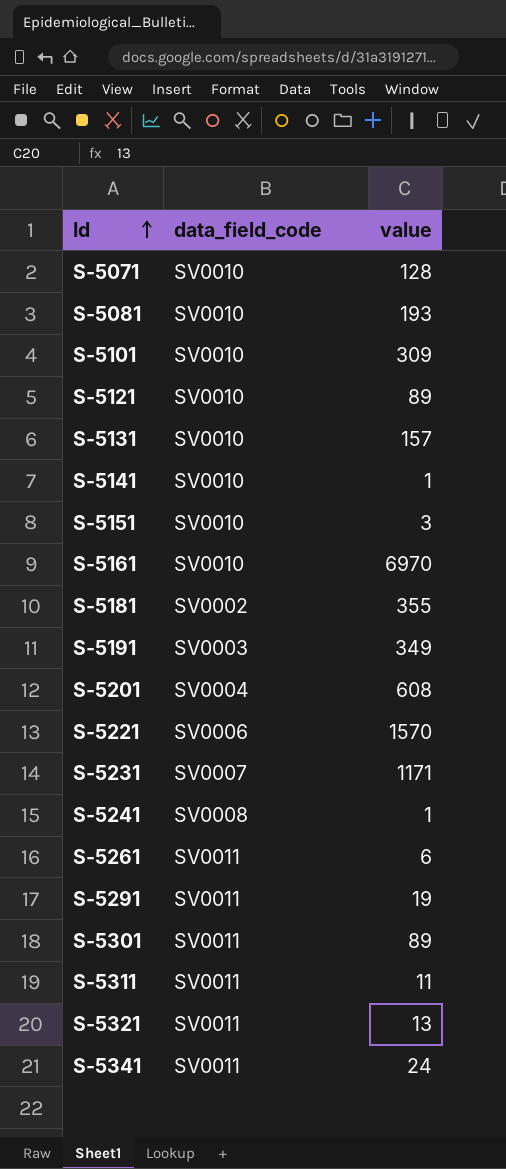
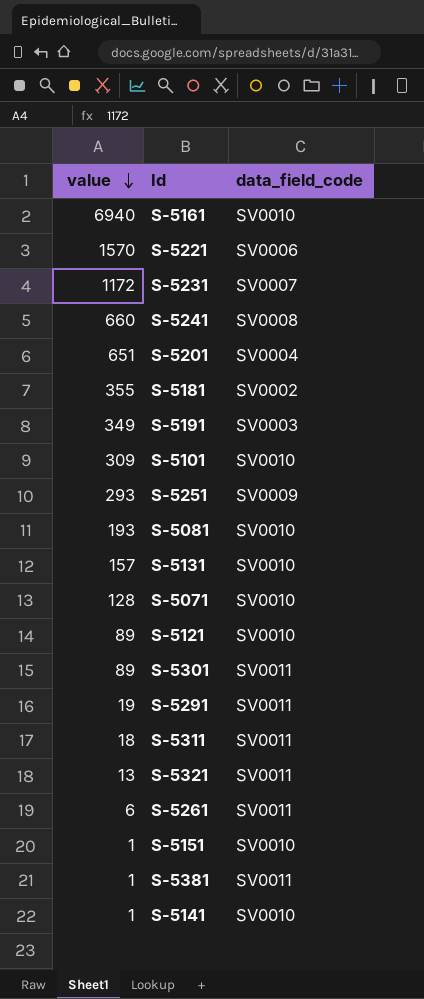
row order: Id ascending -> value descending
column value | position: 3 -> 1
row S-5341: SV0011 | 24 -> none
S-5161 | value: 6970 -> 6940
S-5231 | value: 1171 -> 1172
S-5241 | value: 1 -> 660
S-5201 | value: 608 -> 651
row S-5251: none -> 293 | SV0009
S-5311 | value: 11 -> 18
S-5151 | value: 3 -> 1
row S-5381: none -> 1 | SV0011

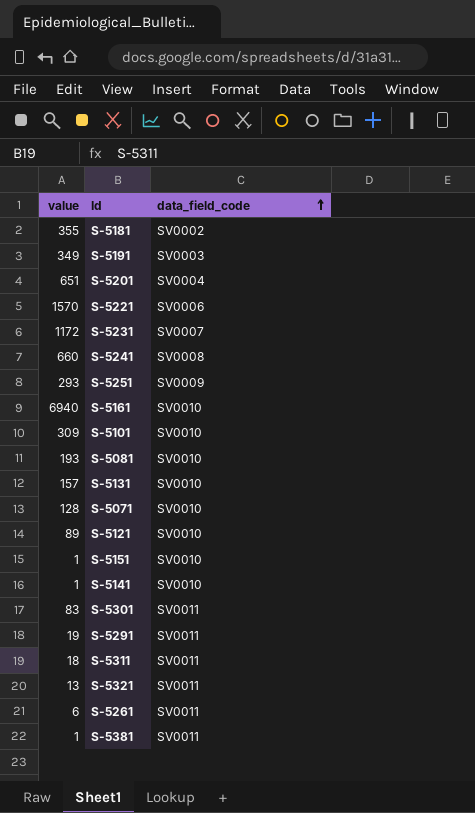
row order: value descending -> data_field_code ascending
S-5301 | value: 89 -> 83

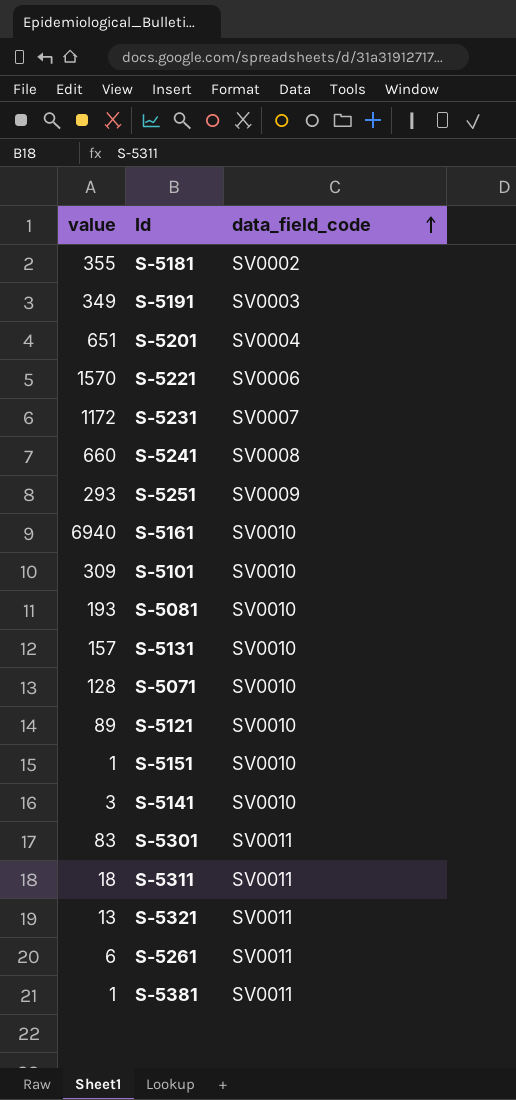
row S-5291: 19 | SV0011 -> none
S-5141 | value: 1 -> 3

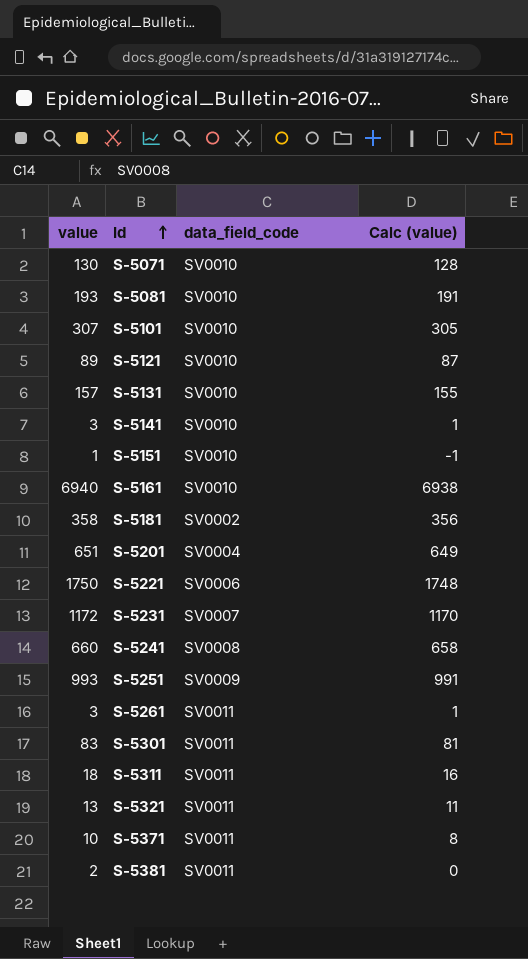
row order: data_field_code ascending -> Id ascending
column Calc (value) | formula: none -> [value] - 2
row S-5191: 349 | SV0003 -> none
S-5071 | value: 128 -> 130
S-5101 | value: 309 -> 307
S-5181 | value: 355 -> 358
S-5221 | value: 1570 -> 1750
S-5251 | value: 293 -> 993
S-5261 | value: 6 -> 3
row S-5371: none -> 10 | SV0011 | 8
S-5381 | value: 1 -> 2

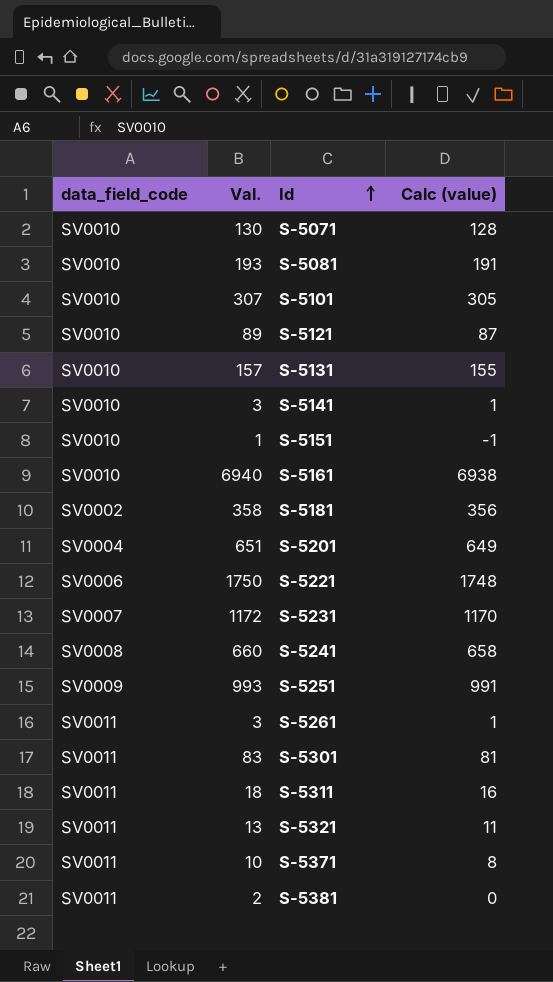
column data_field_code | position: 3 -> 1
column name: value -> Val.

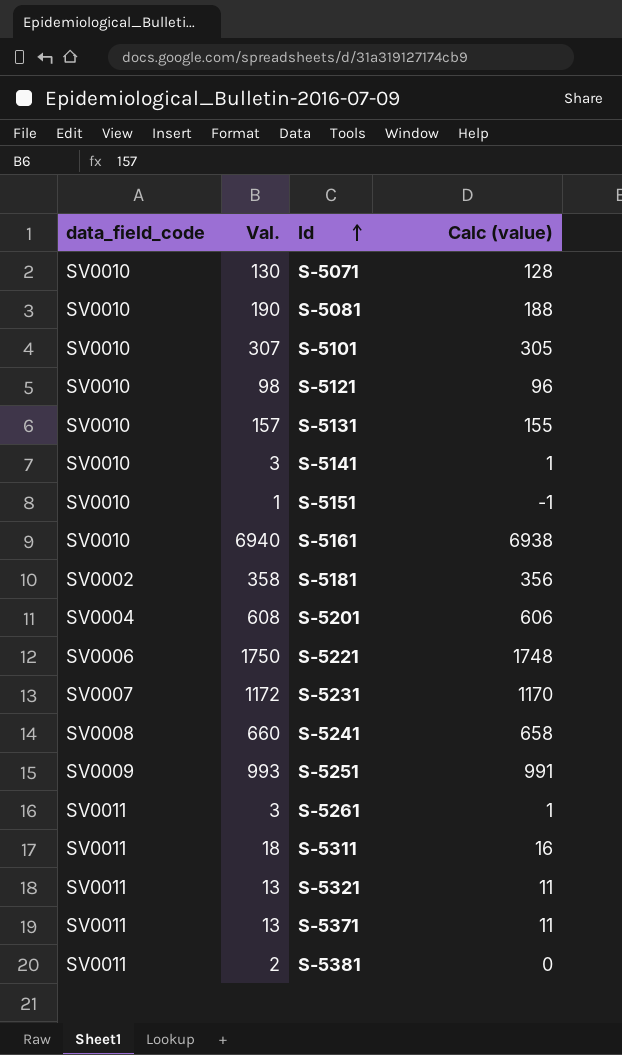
row S-5301: SV0011 | 83 | 81 -> none
S-5081 | Val.: 193 -> 190
S-5081 | Calc (value): 191 -> 188
S-5121 | Val.: 89 -> 98
S-5121 | Calc (value): 87 -> 96
S-5201 | Val.: 651 -> 608
S-5201 | Calc (value): 649 -> 606
S-5371 | Val.: 10 -> 13
S-5371 | Calc (value): 8 -> 11

